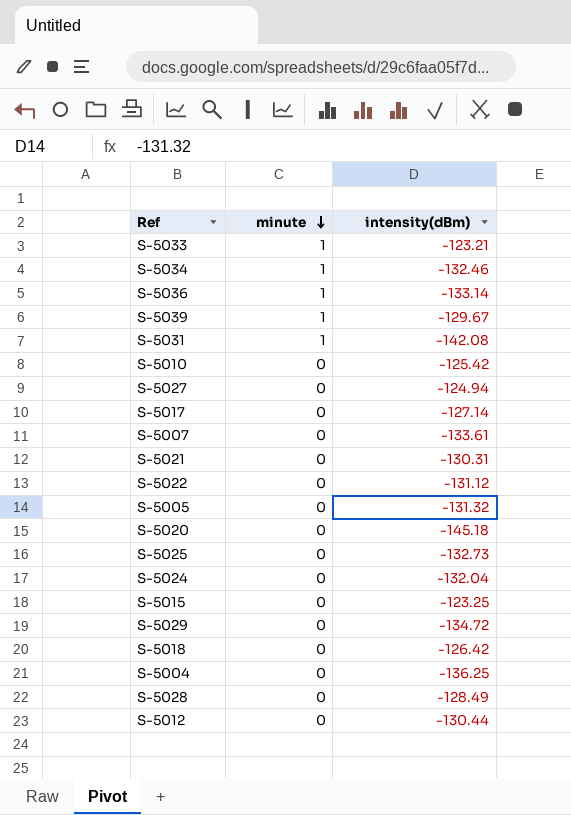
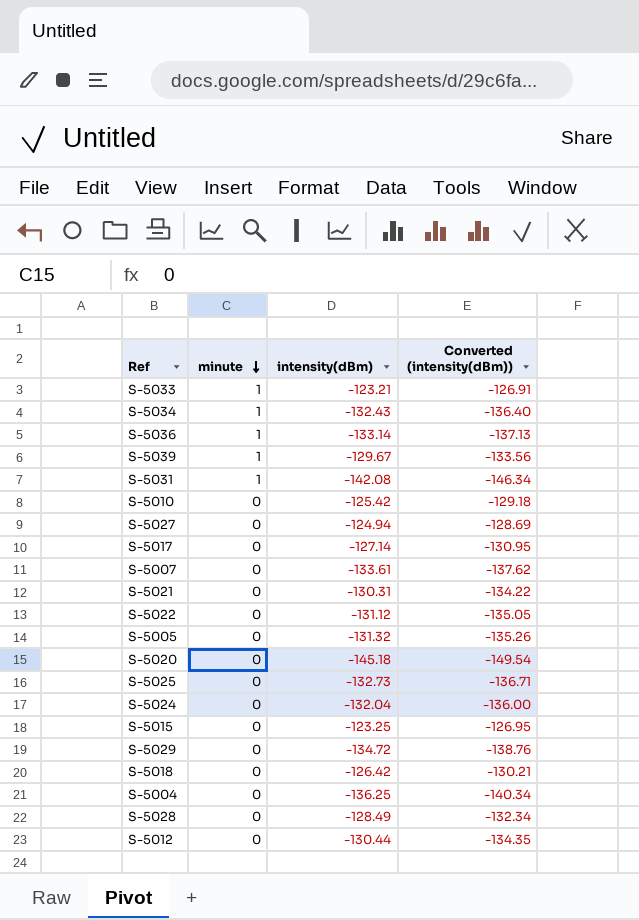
column Converted (intensity(dBm)) | formula: none -> [intensity(dBm)] * 1.03
S-5034 | intensity(dBm): -132.46 -> -132.43

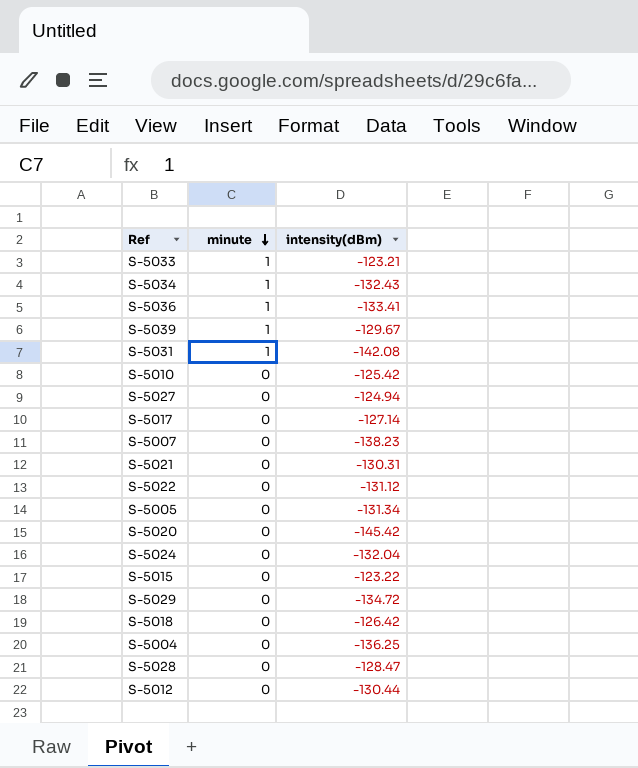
column Converted (intensity(dBm)) | formula: [intensity(dBm)] * 1.03 -> none
row S-5025: 0 | -132.73 | -136.71 -> none
S-5036 | intensity(dBm): -133.14 -> -133.41
S-5007 | intensity(dBm): -133.61 -> -138.23
S-5005 | intensity(dBm): -131.32 -> -131.34
S-5020 | intensity(dBm): -145.18 -> -145.42
S-5015 | intensity(dBm): -123.25 -> -123.22
S-5028 | intensity(dBm): -128.49 -> -128.47

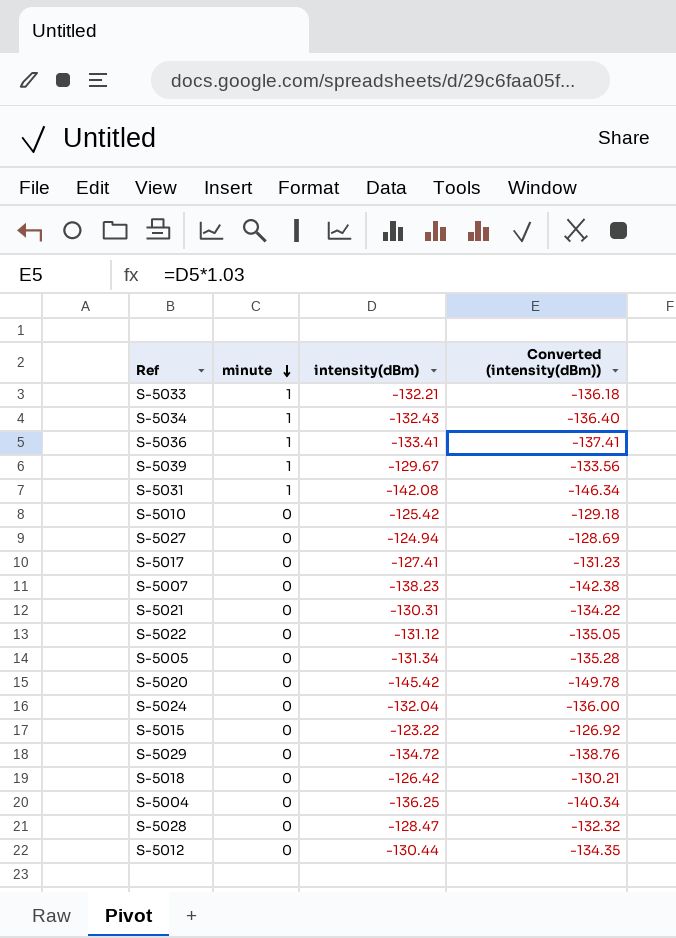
column Converted (intensity(dBm)) | formula: none -> [intensity(dBm)] * 1.03
S-5033 | intensity(dBm): -123.21 -> -132.21
S-5017 | intensity(dBm): -127.14 -> -127.41

